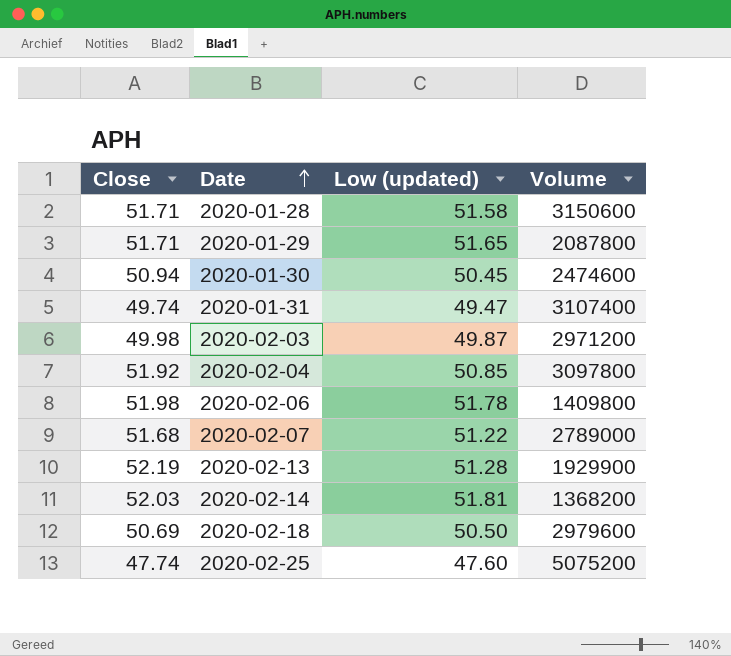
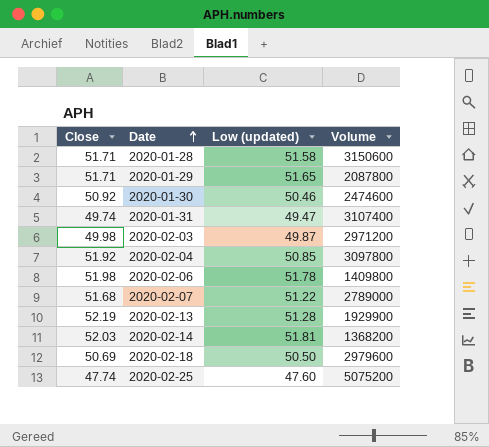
2020-01-30 | Close: 50.94 -> 50.92
2020-01-30 | Low (updated): 50.45 -> 50.46

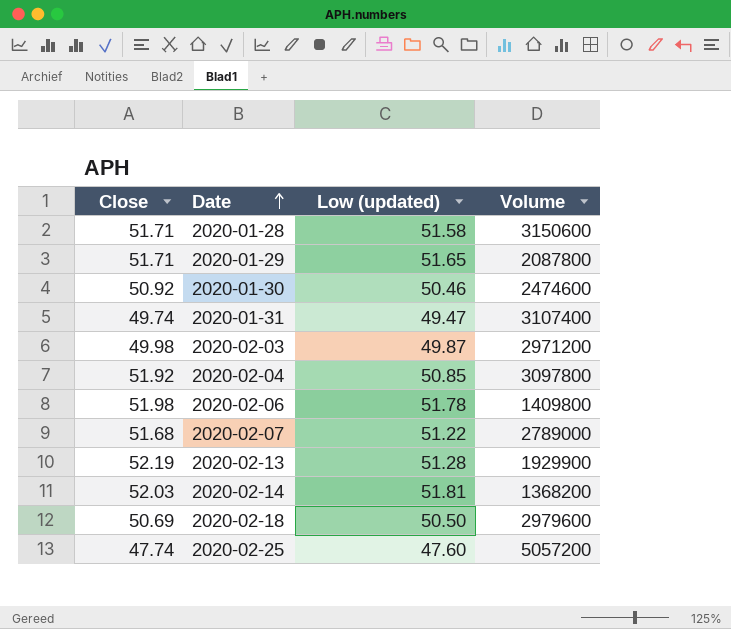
2020-02-25 | Volume: 5075200 -> 5057200

